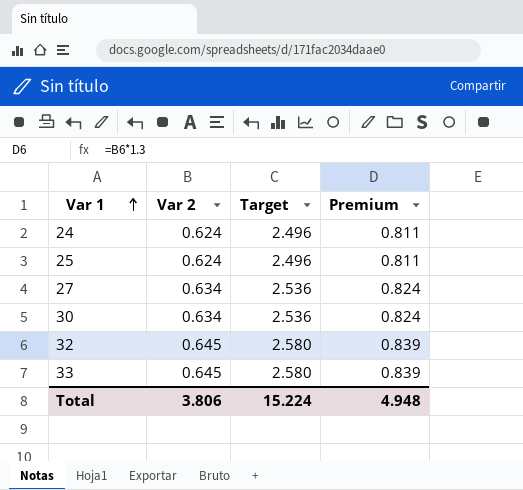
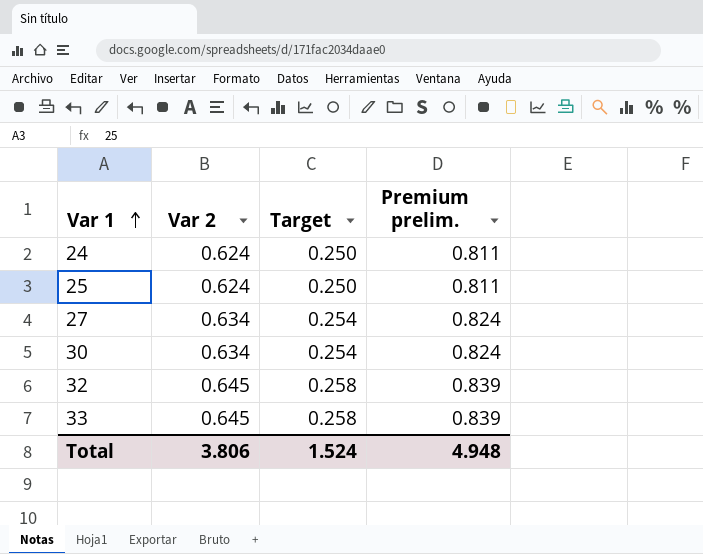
column Target | formula: [Var 2] * 4 -> [Var 2] * 0.4
column name: Premium -> Premium prelim.
Total | Target: 15.224 -> 1.524

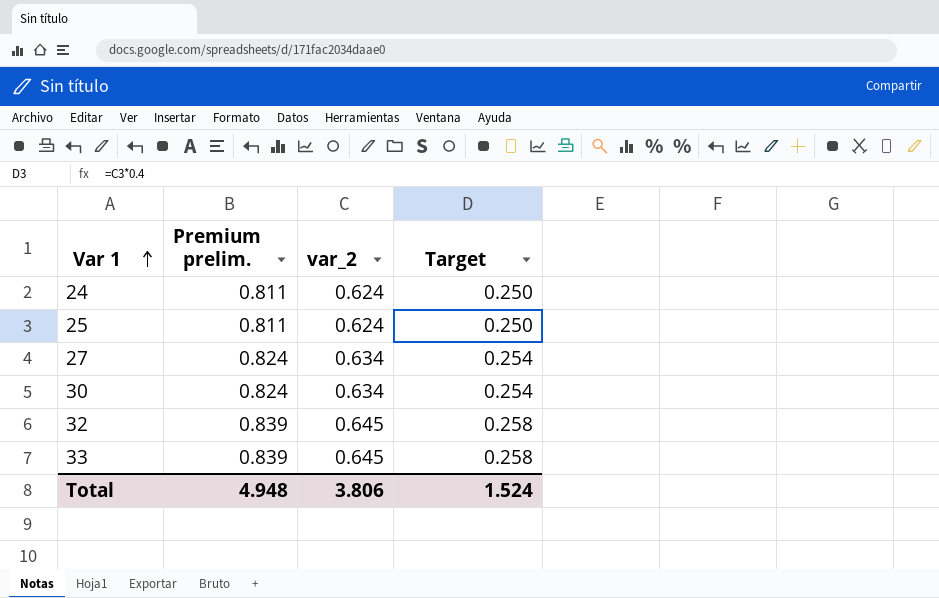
column Premium prelim. | position: 4 -> 2
column name: Var 2 -> var_2

